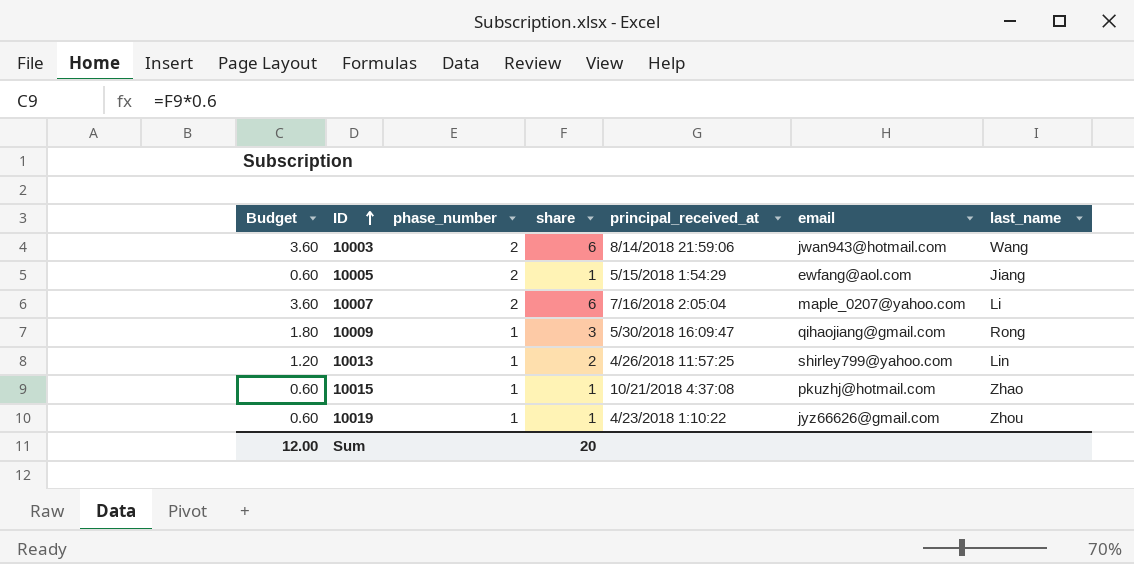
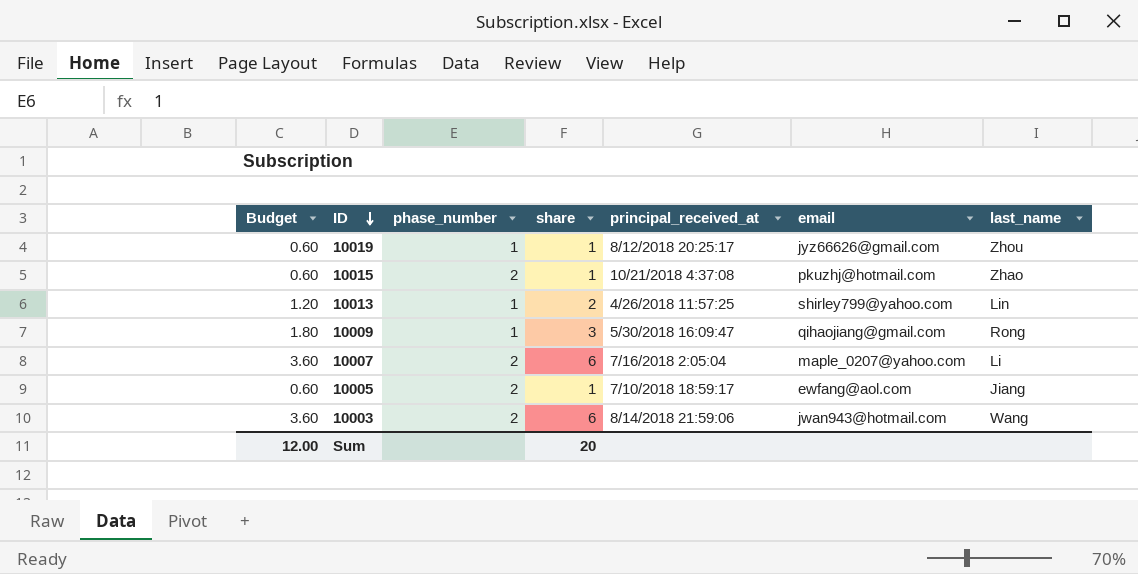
row order: ID ascending -> ID descending
10019 | principal_received_at: 4/23/2018 1:10:22 -> 8/12/2018 20:25:17
10015 | phase_number: 1 -> 2
10005 | principal_received_at: 5/15/2018 1:54:29 -> 7/10/2018 18:59:17

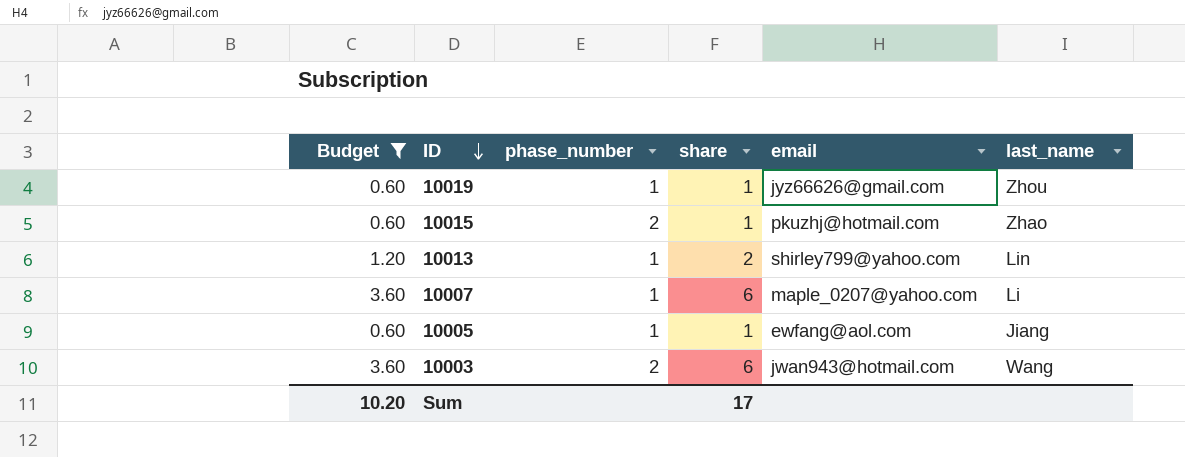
filter: none -> Budget != 1.80
column principal_received_at | position: 5 -> none
10007 | phase_number: 2 -> 1
10005 | phase_number: 2 -> 1
Sum | Budget: 12.00 -> 10.20
Sum | share: 20 -> 17

